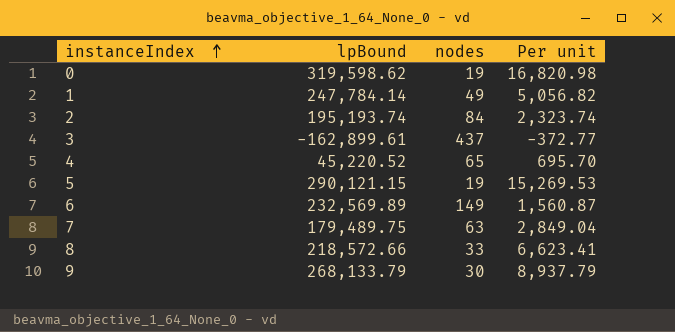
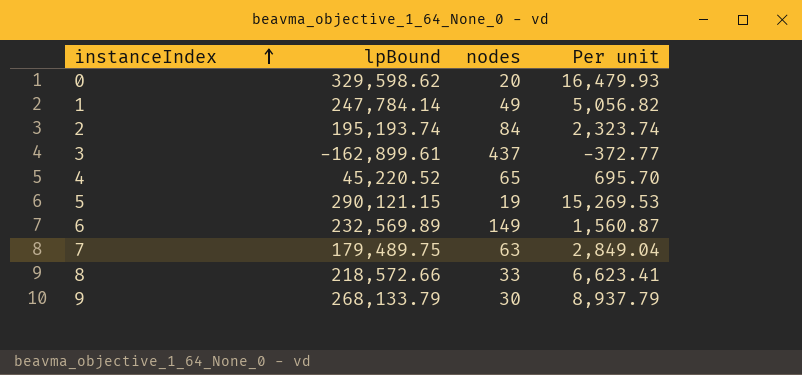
0 | lpBound: 319,598.62 -> 329,598.62
0 | nodes: 19 -> 20
0 | Per unit: 16,820.98 -> 16,479.93

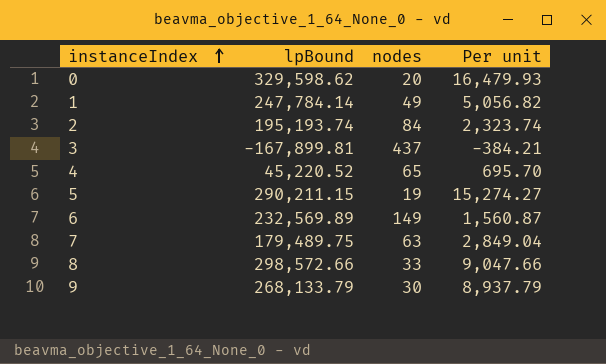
3 | lpBound: -162,899.61 -> -167,899.81
3 | Per unit: -372.77 -> -384.21
5 | lpBound: 290,121.15 -> 290,211.15
5 | Per unit: 15,269.53 -> 15,274.27
8 | lpBound: 218,572.66 -> 298,572.66
8 | Per unit: 6,623.41 -> 9,047.66

